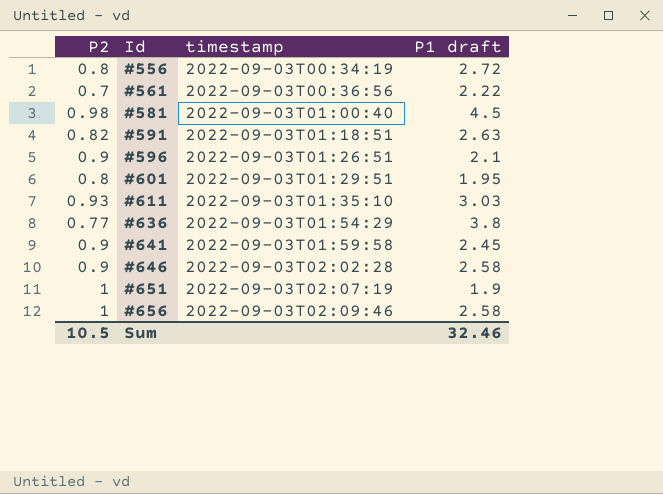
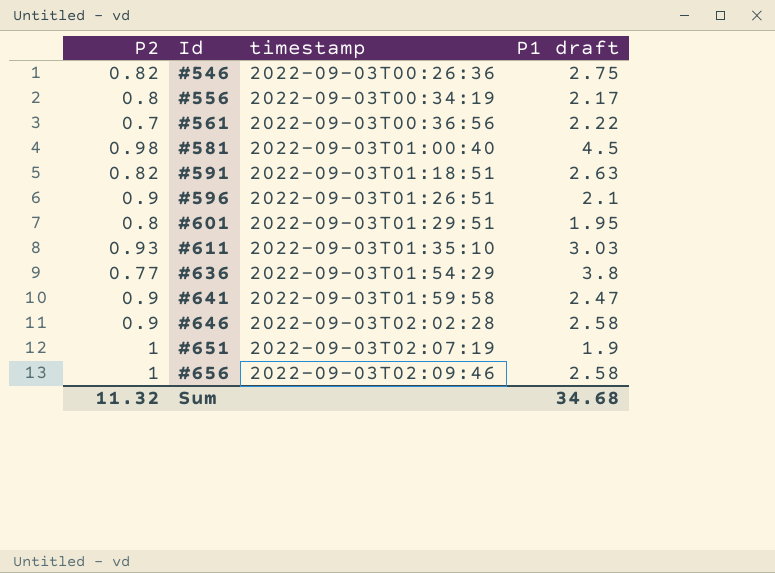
row #546: none -> 0.82 | 2022-09-03T00:26:36 | 2.75
#556 | P1 draft: 2.72 -> 2.17
#641 | P1 draft: 2.45 -> 2.47
Sum | P2: 10.5 -> 11.32
Sum | P1 draft: 32.46 -> 34.68

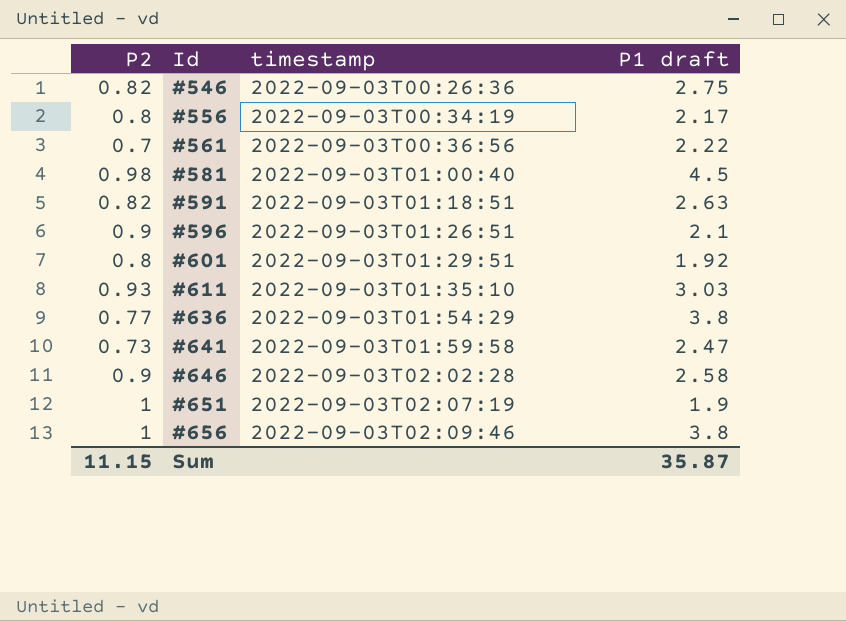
#601 | P1 draft: 1.95 -> 1.92
#641 | P2: 0.9 -> 0.73
#656 | P1 draft: 2.58 -> 3.8
Sum | P2: 11.32 -> 11.15
Sum | P1 draft: 34.68 -> 35.87

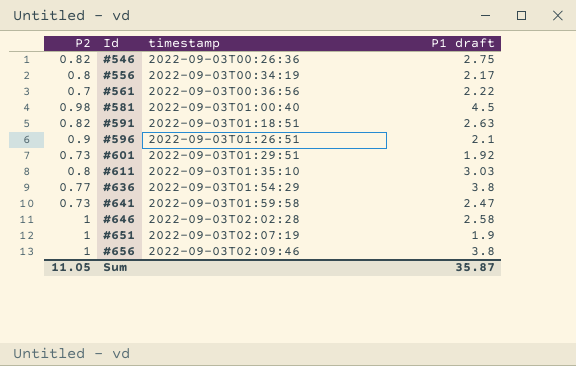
#601 | P2: 0.8 -> 0.73
#611 | P2: 0.93 -> 0.8
#646 | P2: 0.9 -> 1
Sum | P2: 11.15 -> 11.05

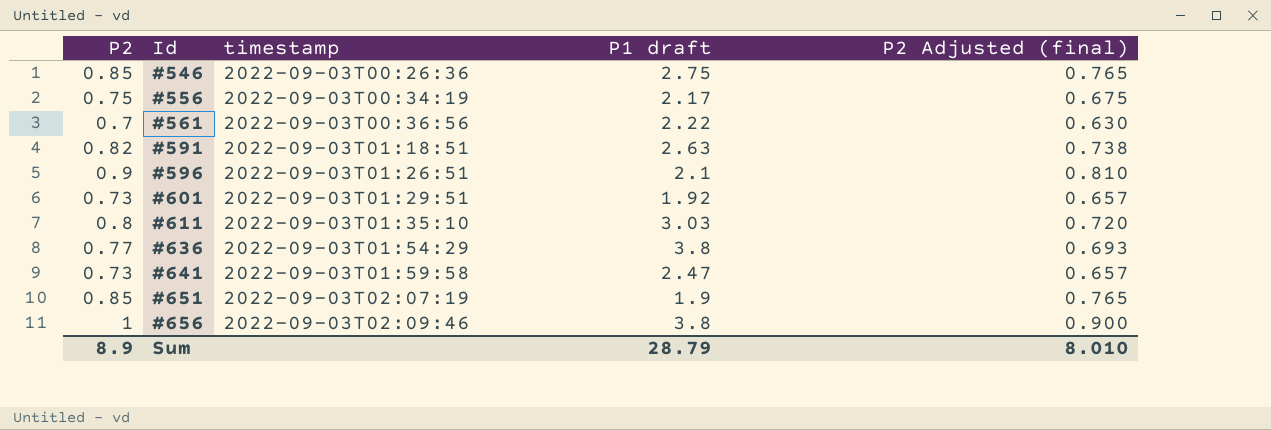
column P2 Adjusted (final) | formula: none -> [P2] * 0.9
row #581: 0.98 | 2022-09-03T01:00:40 | 4.5 -> none
row #646: 1 | 2022-09-03T02:02:28 | 2.58 -> none
#546 | P2: 0.82 -> 0.85
#556 | P2: 0.8 -> 0.75
#651 | P2: 1 -> 0.85
Sum | P2: 11.05 -> 8.9
Sum | P1 draft: 35.87 -> 28.79

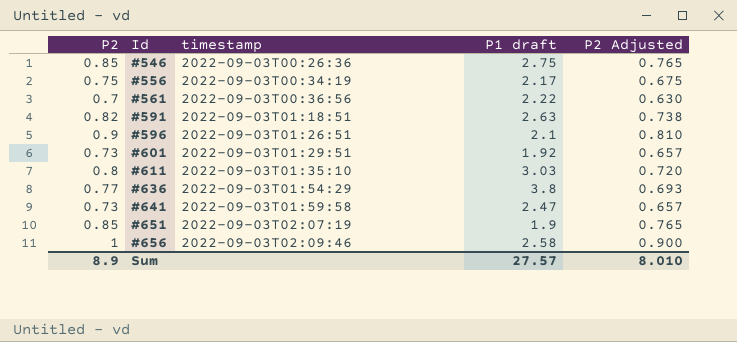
column name: P2 Adjusted (final) -> P2 Adjusted
#656 | P1 draft: 3.8 -> 2.58
Sum | P1 draft: 28.79 -> 27.57

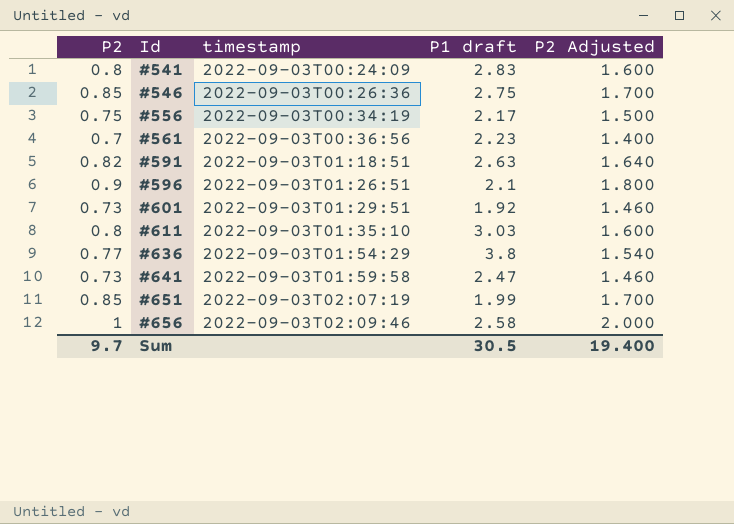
column P2 Adjusted | formula: [P2] * 0.9 -> [P2] * 2
row #541: none -> 0.8 | 2022-09-03T00:24:09 | 2.83 | 1.600
#561 | P1 draft: 2.22 -> 2.23
#651 | P1 draft: 1.9 -> 1.99
Sum | P2: 8.9 -> 9.7
Sum | P1 draft: 27.57 -> 30.5
Sum | P2 Adjusted: 8.010 -> 19.400

